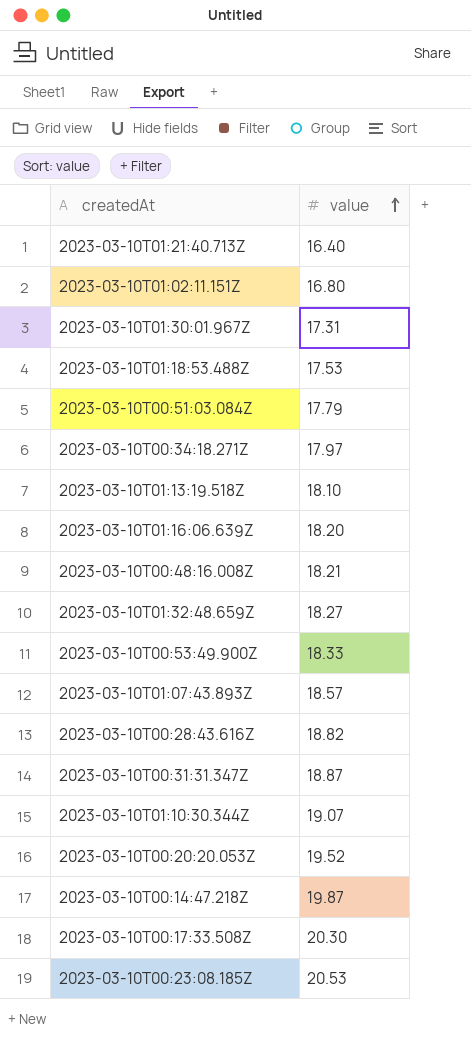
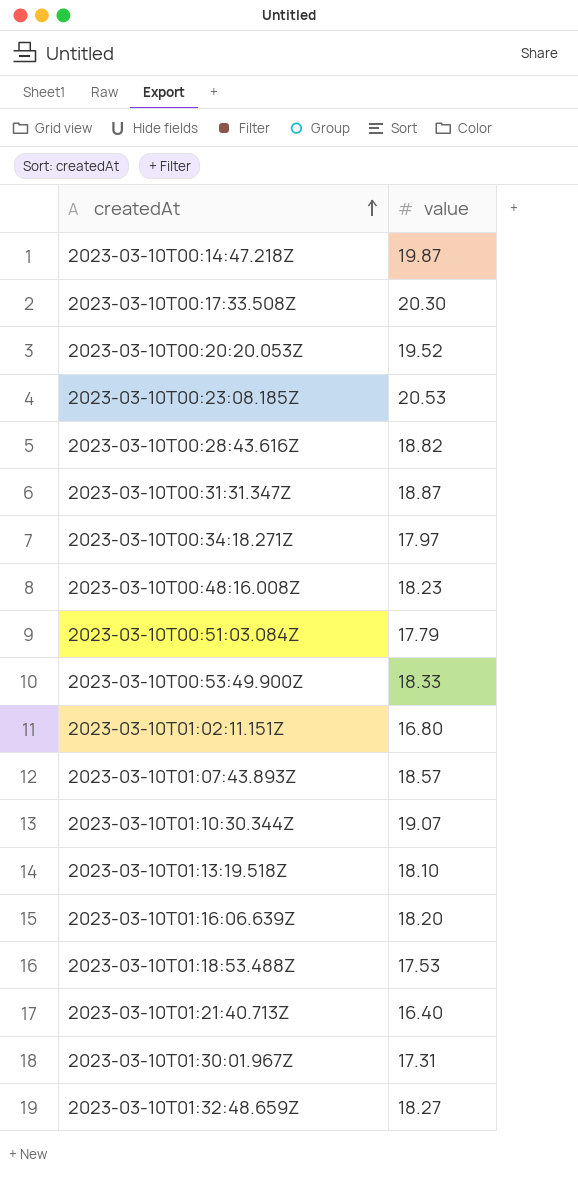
row order: value ascending -> createdAt ascending
2023-03-10T00:48:16.008Z | value: 18.21 -> 18.23

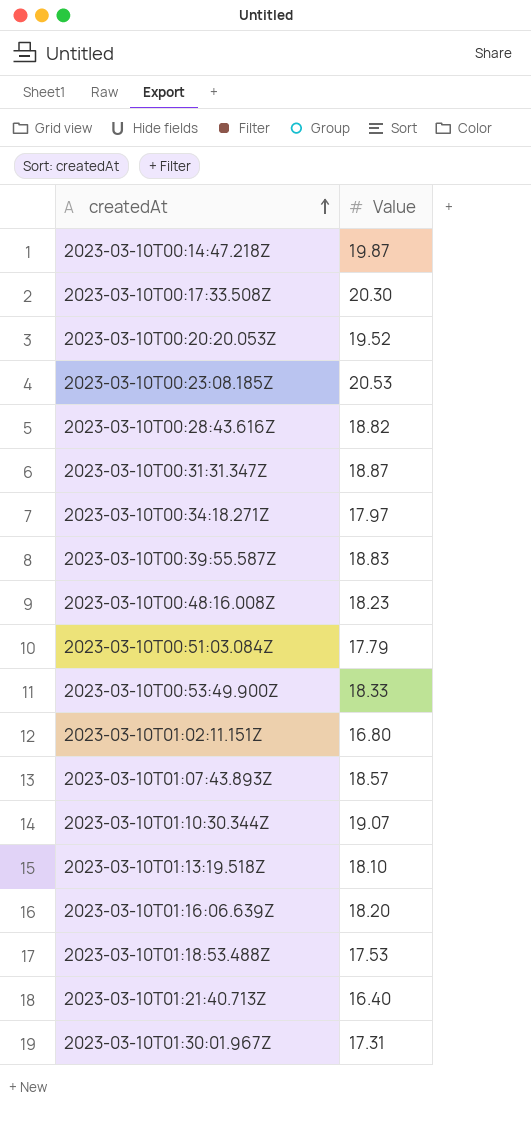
column name: value -> Value
row 2023-03-10T01:32:48.659Z: 18.27 -> none
row 2023-03-10T00:39:55.587Z: none -> 18.83

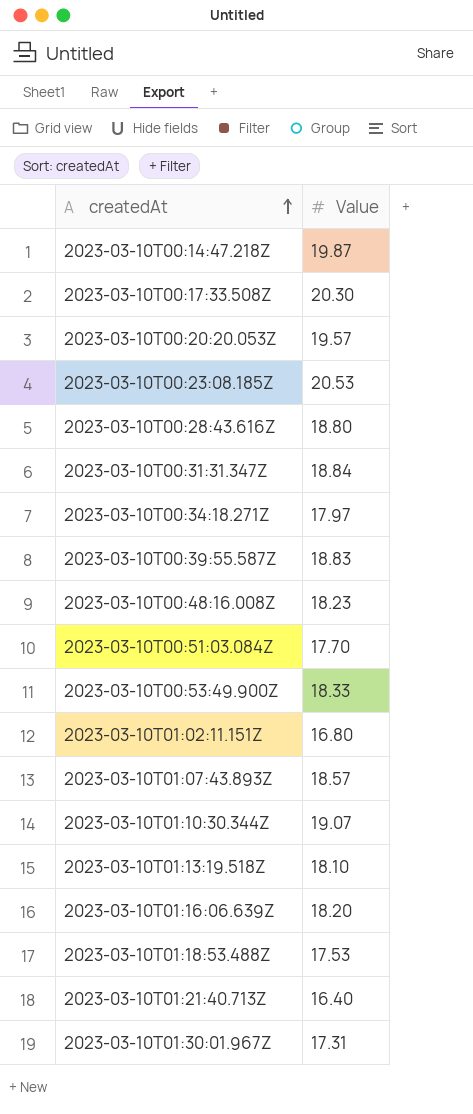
2023-03-10T00:20:20.053Z | Value: 19.52 -> 19.57
2023-03-10T00:28:43.616Z | Value: 18.82 -> 18.80
2023-03-10T00:31:31.347Z | Value: 18.87 -> 18.84
2023-03-10T00:51:03.084Z | Value: 17.79 -> 17.70

